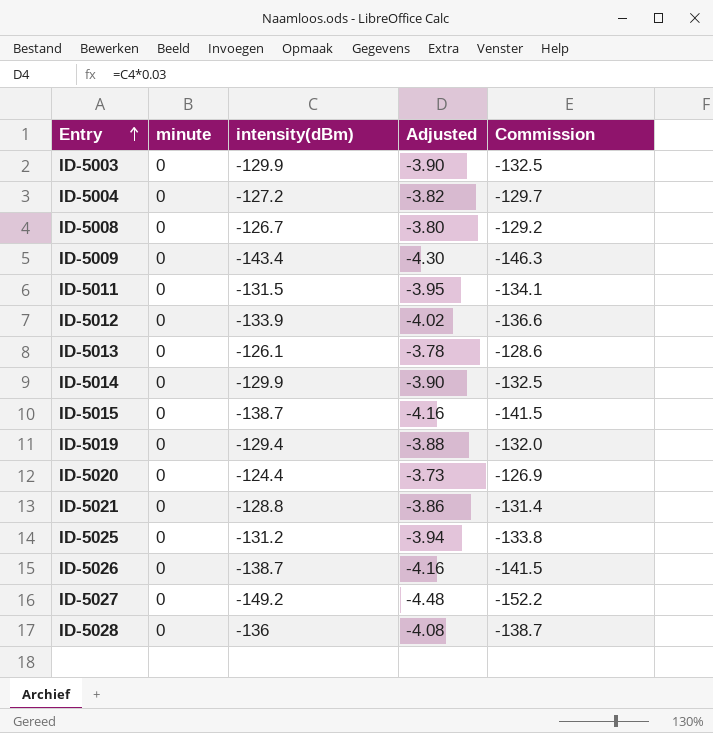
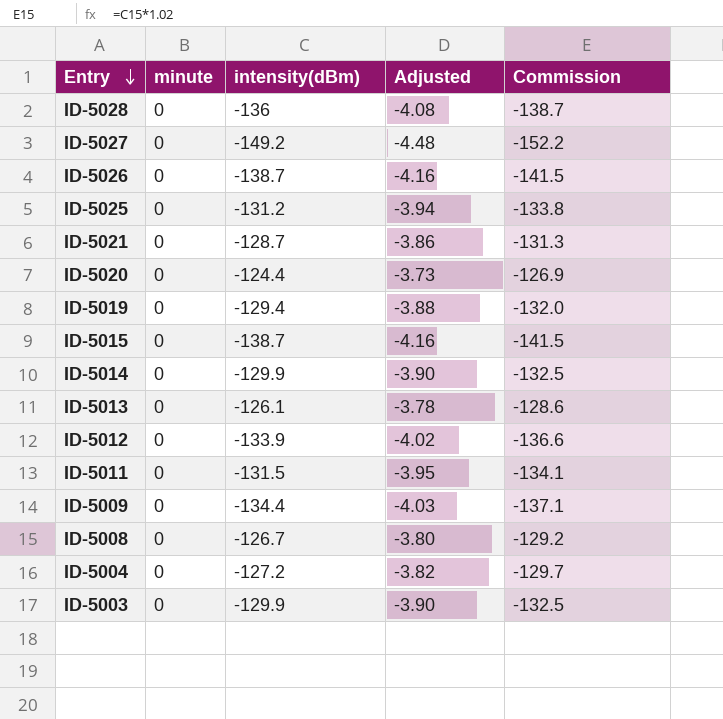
row order: Entry ascending -> Entry descending
ID-5021 | intensity(dBm): -128.8 -> -128.7
ID-5021 | Commission: -131.4 -> -131.3
ID-5009 | intensity(dBm): -143.4 -> -134.4
ID-5009 | Adjusted: -4.30 -> -4.03
ID-5009 | Commission: -146.3 -> -137.1

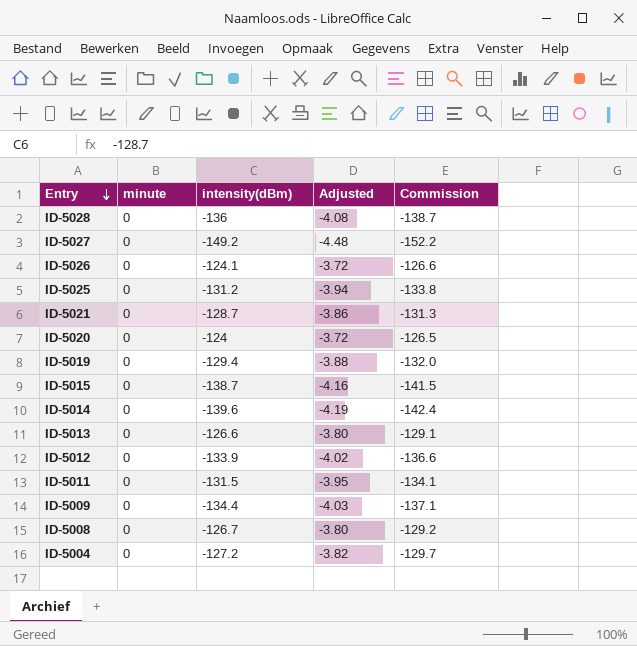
row ID-5003: 0 | -129.9 | -3.90 | -132.5 -> none
ID-5026 | intensity(dBm): -138.7 -> -124.1
ID-5026 | Adjusted: -4.16 -> -3.72
ID-5026 | Commission: -141.5 -> -126.6
ID-5020 | intensity(dBm): -124.4 -> -124
ID-5020 | Adjusted: -3.73 -> -3.72
ID-5020 | Commission: -126.9 -> -126.5
ID-5014 | intensity(dBm): -129.9 -> -139.6
ID-5014 | Adjusted: -3.90 -> -4.19
ID-5014 | Commission: -132.5 -> -142.4
ID-5013 | intensity(dBm): -126.1 -> -126.6
ID-5013 | Adjusted: -3.78 -> -3.80
ID-5013 | Commission: -128.6 -> -129.1

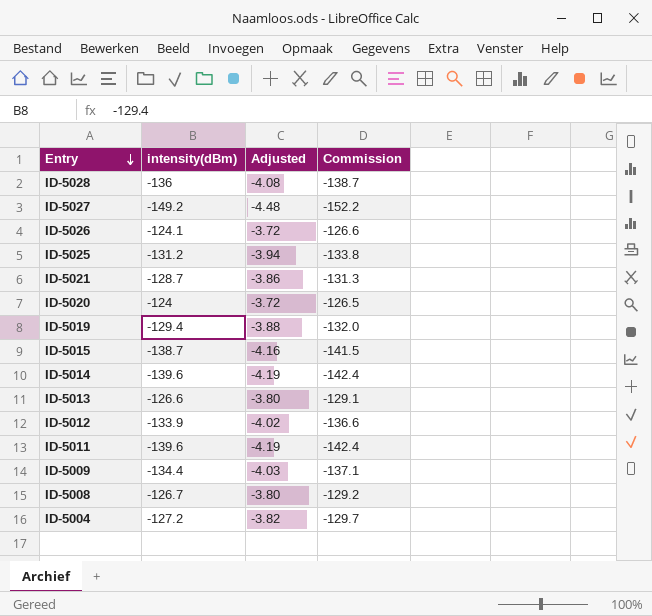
column minute | position: 2 -> none
ID-5011 | intensity(dBm): -131.5 -> -139.6
ID-5011 | Adjusted: -3.95 -> -4.19
ID-5011 | Commission: -134.1 -> -142.4

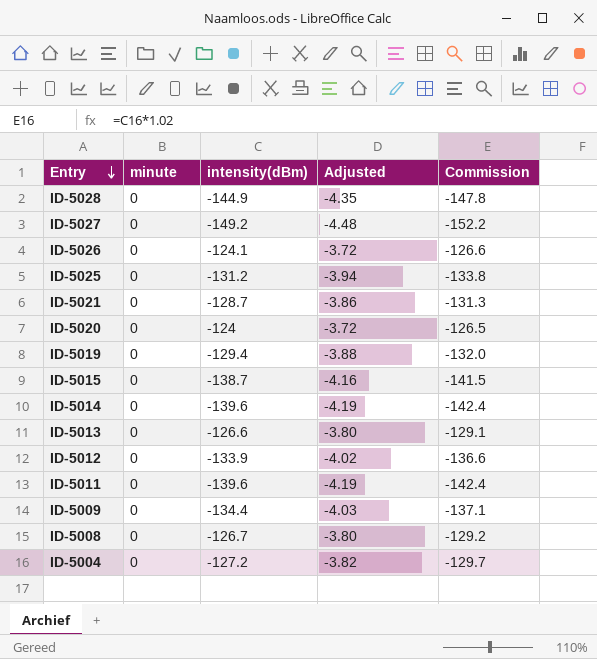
column minute | position: none -> 2
ID-5028 | intensity(dBm): -136 -> -144.9
ID-5028 | Adjusted: -4.08 -> -4.35
ID-5028 | Commission: -138.7 -> -147.8

